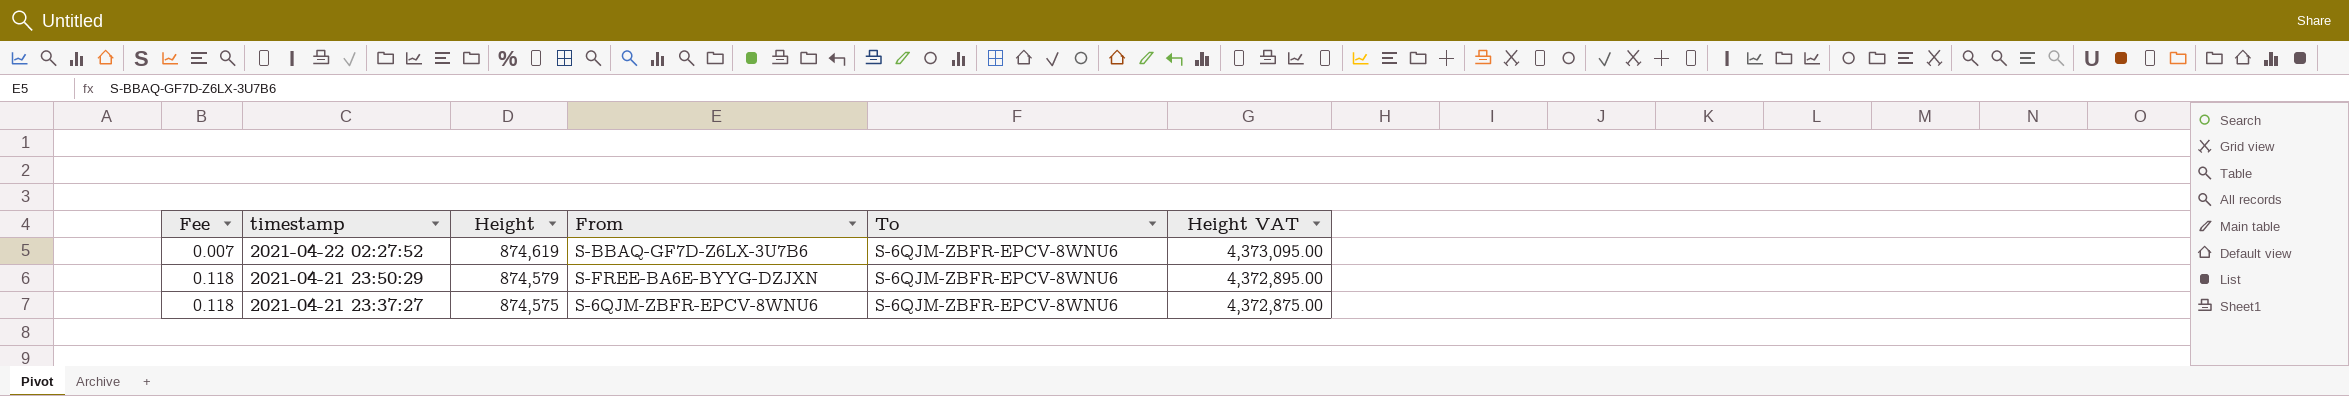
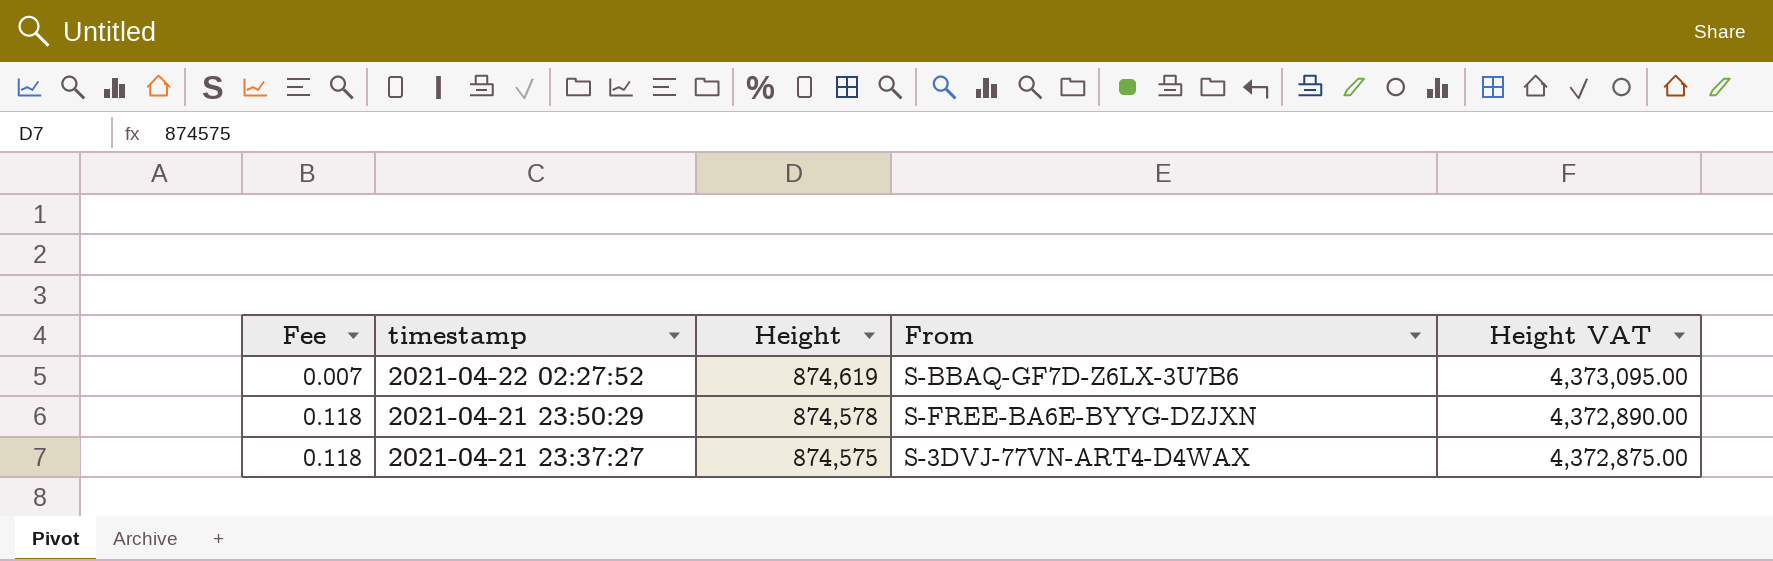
column To | position: 5 -> none
2021-04-21 23:50:29 | Height: 874,579 -> 874,578
2021-04-21 23:50:29 | Height VAT: 4,372,895.00 -> 4,372,890.00
2021-04-21 23:37:27 | From: S-6QJM-ZBFR-EPCV-8WNU6 -> S-3DVJ-77VN-ART4-D4WAX

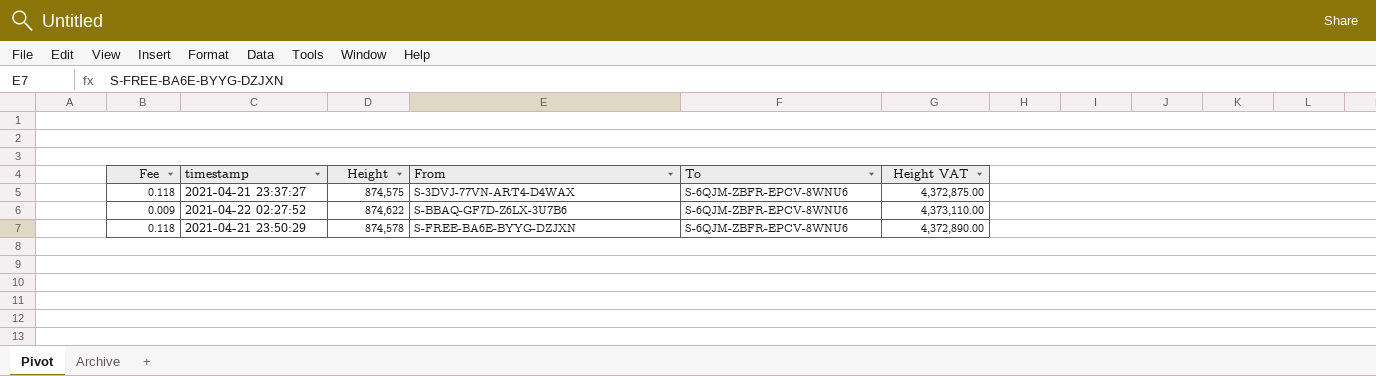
row order: Fee ascending -> From ascending
column To | position: none -> 5
2021-04-22 02:27:52 | Fee: 0.007 -> 0.009
2021-04-22 02:27:52 | Height: 874,619 -> 874,622
2021-04-22 02:27:52 | Height VAT: 4,373,095.00 -> 4,373,110.00

